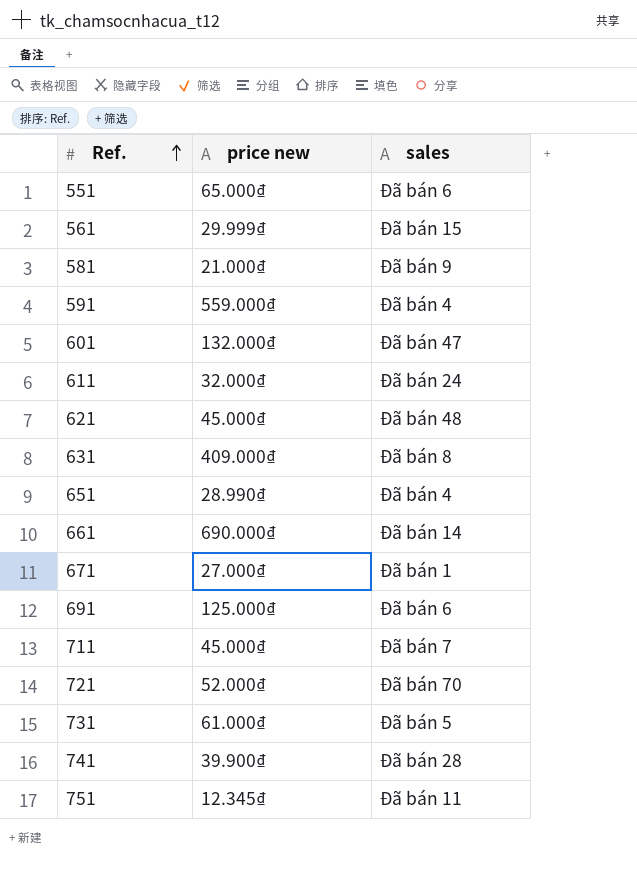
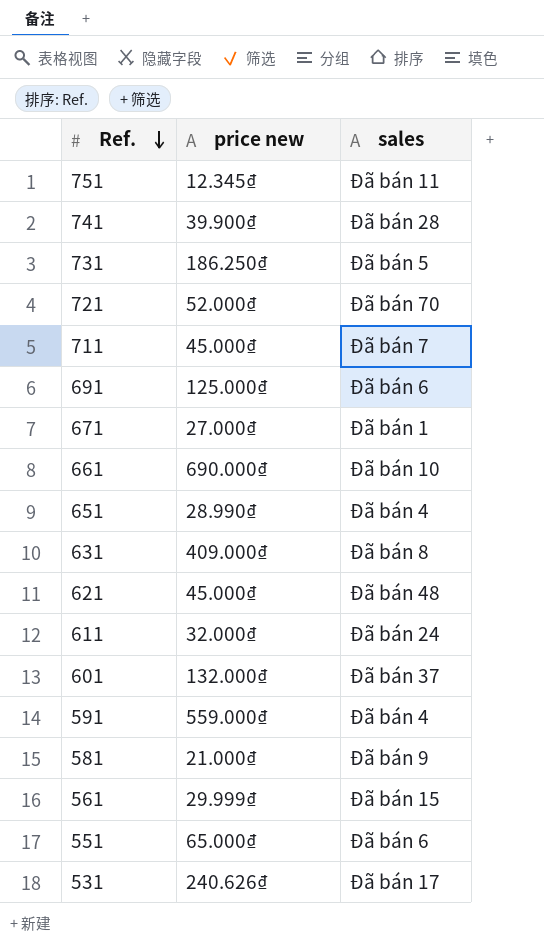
row order: Ref. ascending -> Ref. descending
731 | price new: 61.000₫ -> 186.250₫
661 | sales: Đã bán 14 -> Đã bán 10
601 | sales: Đã bán 47 -> Đã bán 37
row 531: none -> 240.626₫ | Đã bán 17

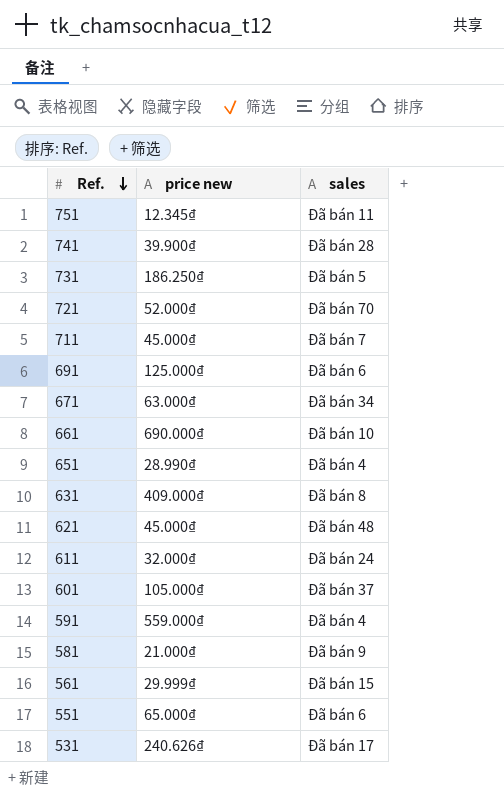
671 | price new: 27.000₫ -> 63.000₫
671 | sales: Đã bán 1 -> Đã bán 34
601 | price new: 132.000₫ -> 105.000₫

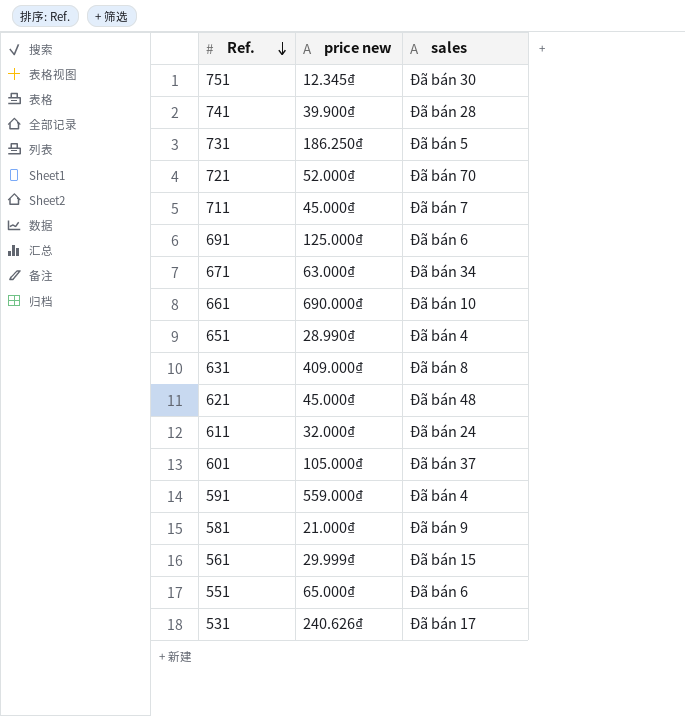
751 | sales: Đã bán 11 -> Đã bán 30

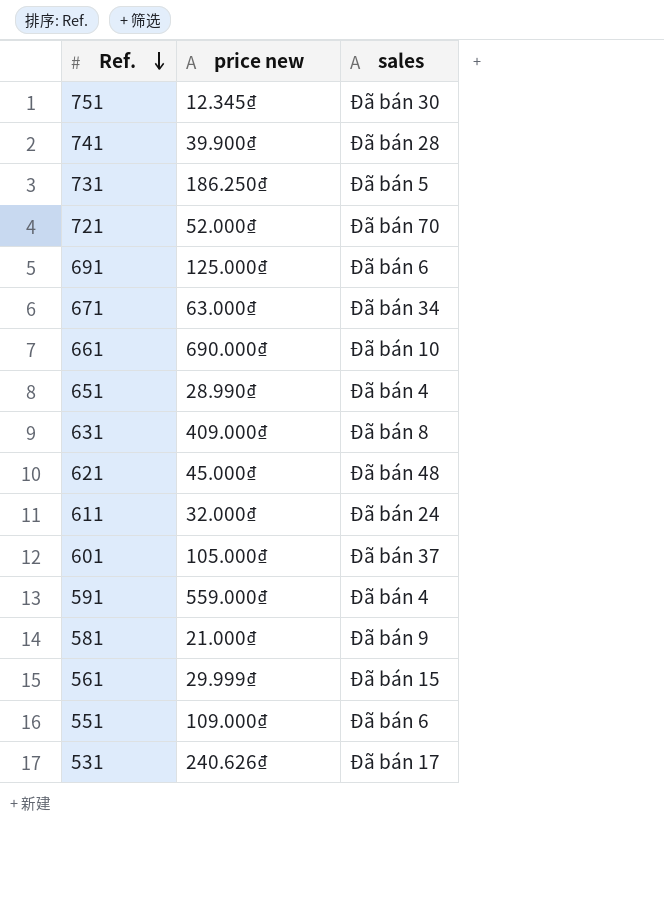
row 711: 45.000₫ | Đã bán 7 -> none
551 | price new: 65.000₫ -> 109.000₫

